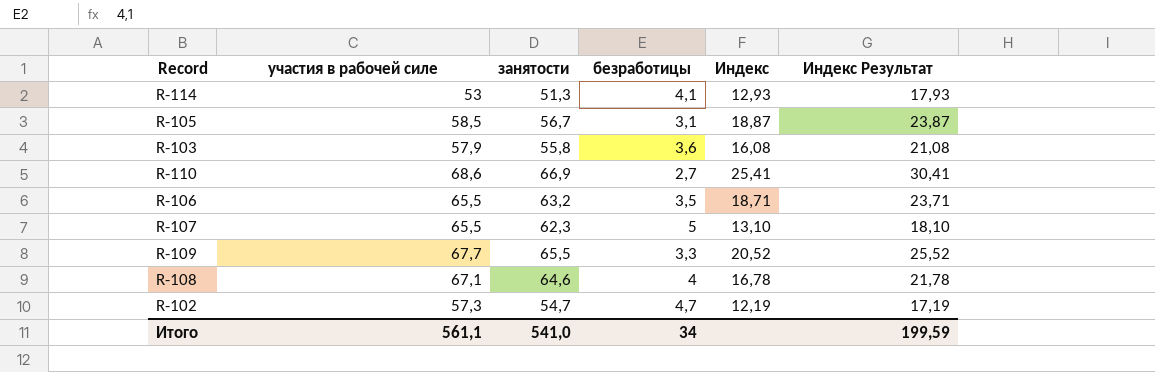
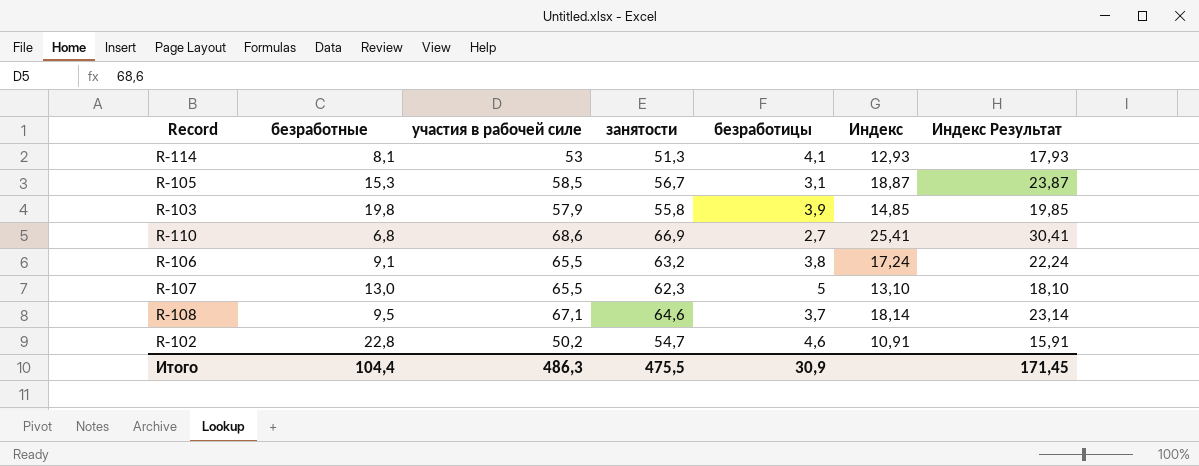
column безработные | position: none -> 2
row R-109: 67,7 | 65,5 | 3,3 | 20,52 | 25,52 -> none
R-103 | безработицы: 3,6 -> 3,9
R-103 | Индекс: 16,08 -> 14,85
R-103 | Индекс Результат: 21,08 -> 19,85
R-106 | безработицы: 3,5 -> 3,8
R-106 | Индекс: 18,71 -> 17,24
R-106 | Индекс Результат: 23,71 -> 22,24
R-108 | безработицы: 4 -> 3,7
R-108 | Индекс: 16,78 -> 18,14
R-108 | Индекс Результат: 21,78 -> 23,14
R-102 | участия в рабочей силе: 57,3 -> 50,2
R-102 | безработицы: 4,7 -> 4,6
R-102 | Индекс: 12,19 -> 10,91
R-102 | Индекс Результат: 17,19 -> 15,91
Итого | участия в рабочей силе: 561,1 -> 486,3
Итого | занятости: 541,0 -> 475,5
Итого | безработицы: 34 -> 30,9
Итого | Индекс Результат: 199,59 -> 171,45

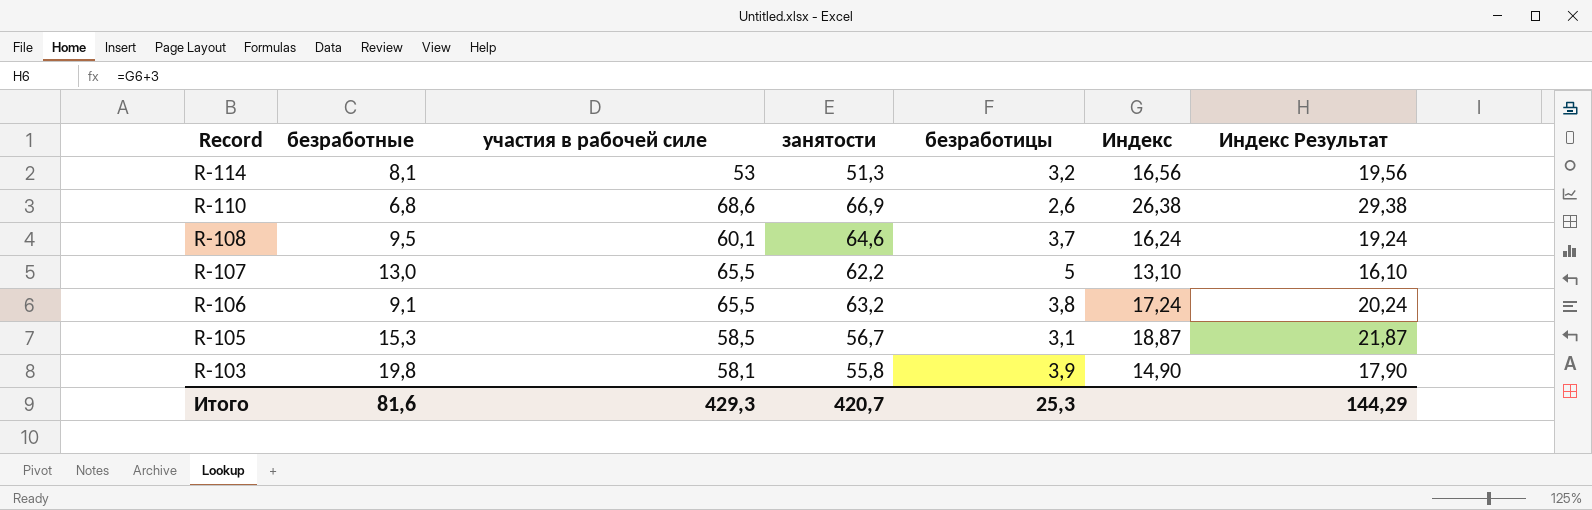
row order: none -> Record descending
column Индекс Результат | formula: [Индекс] + 5 -> [Индекс] + 3
row R-102: 22,8 | 50,2 | 54,7 | 4,6 | 10,91 | 15,91 -> none
R-114 | безработицы: 4,1 -> 3,2
R-114 | Индекс: 12,93 -> 16,56
R-110 | безработицы: 2,7 -> 2,6
R-110 | Индекс: 25,41 -> 26,38
R-108 | участия в рабочей силе: 67,1 -> 60,1
R-108 | Индекс: 18,14 -> 16,24
R-107 | занятости: 62,3 -> 62,2
R-103 | участия в рабочей силе: 57,9 -> 58,1
R-103 | Индекс: 14,85 -> 14,90
Итого | безработные: 104,4 -> 81,6
Итого | участия в рабочей силе: 486,3 -> 429,3
Итого | занятости: 475,5 -> 420,7
Итого | безработицы: 30,9 -> 25,3
Итого | Индекс Результат: 171,45 -> 144,29

